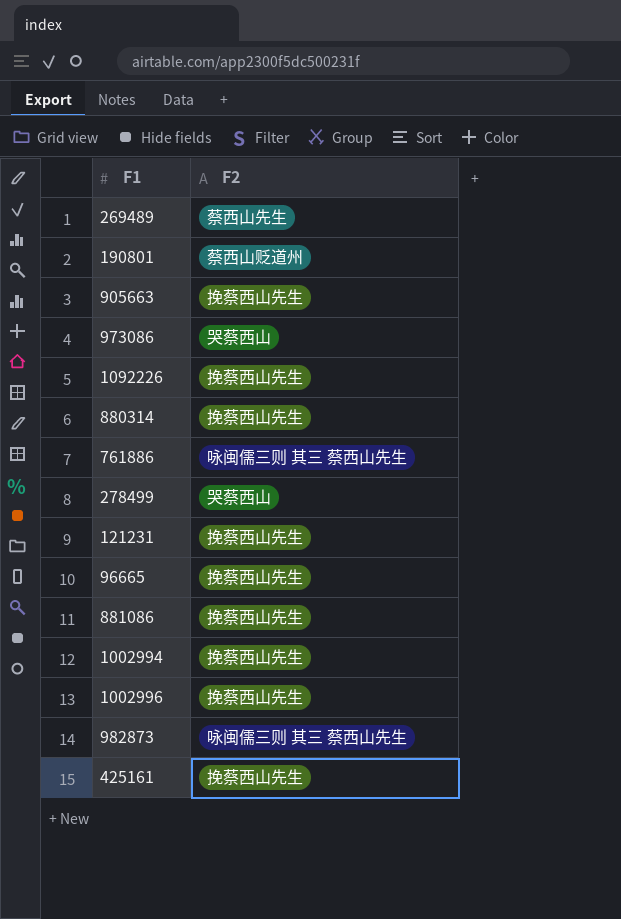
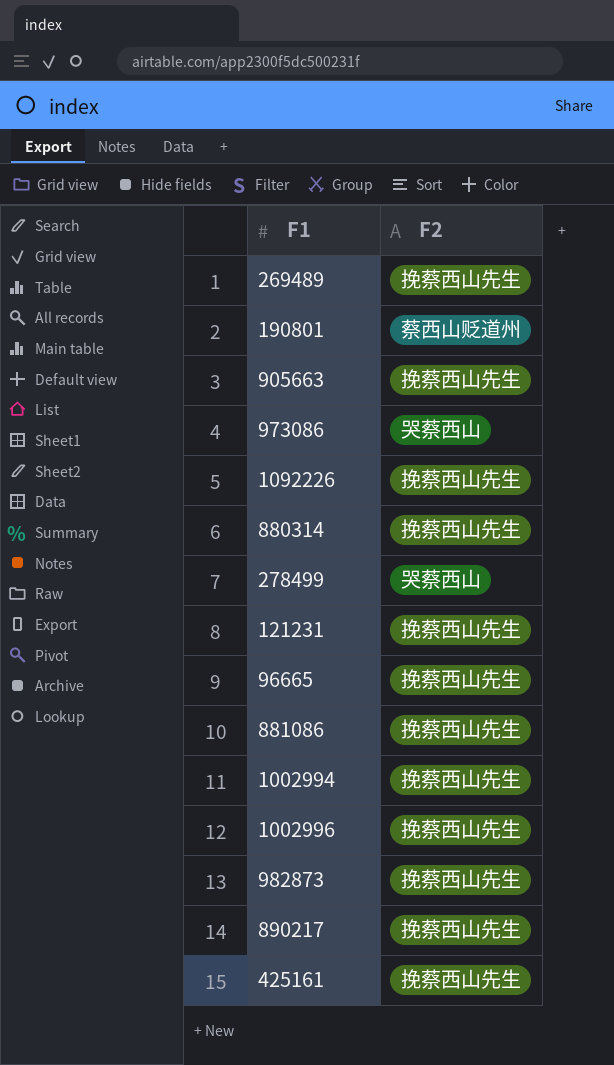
row 761886: 咏闽儒三则 其三 蔡西山先生 -> none
269489 | F2: 蔡西山先生 -> 挽蔡西山先生
982873 | F2: 咏闽儒三则 其三 蔡西山先生 -> 挽蔡西山先生
row 890217: none -> 挽蔡西山先生

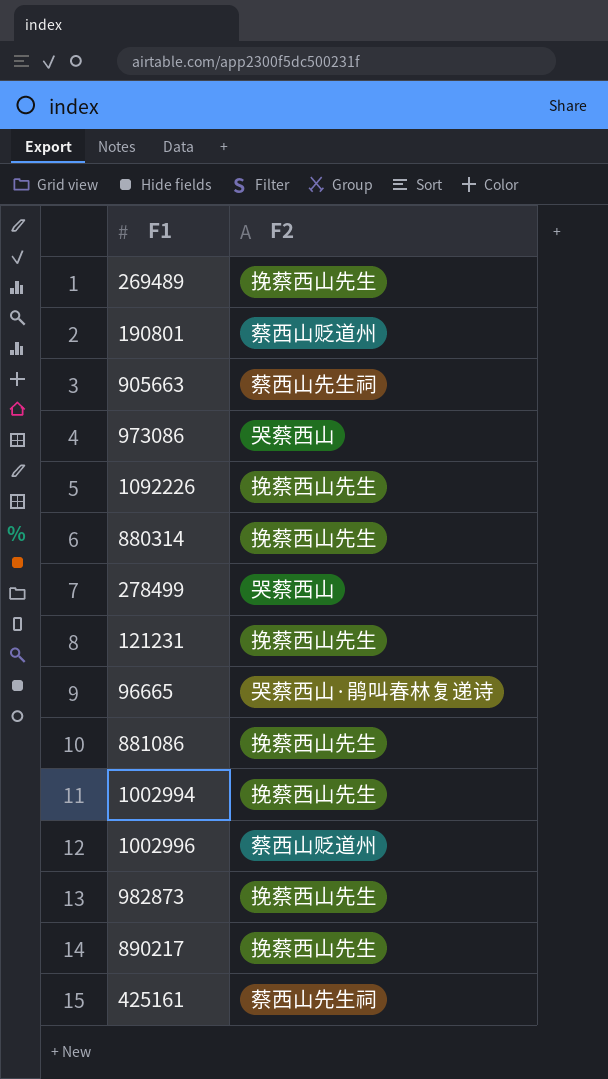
905663 | F2: 挽蔡西山先生 -> 蔡西山先生祠
96665 | F2: 挽蔡西山先生 -> 哭蔡西山·鹃叫春林复递诗
1002996 | F2: 挽蔡西山先生 -> 蔡西山贬道州
425161 | F2: 挽蔡西山先生 -> 蔡西山先生祠

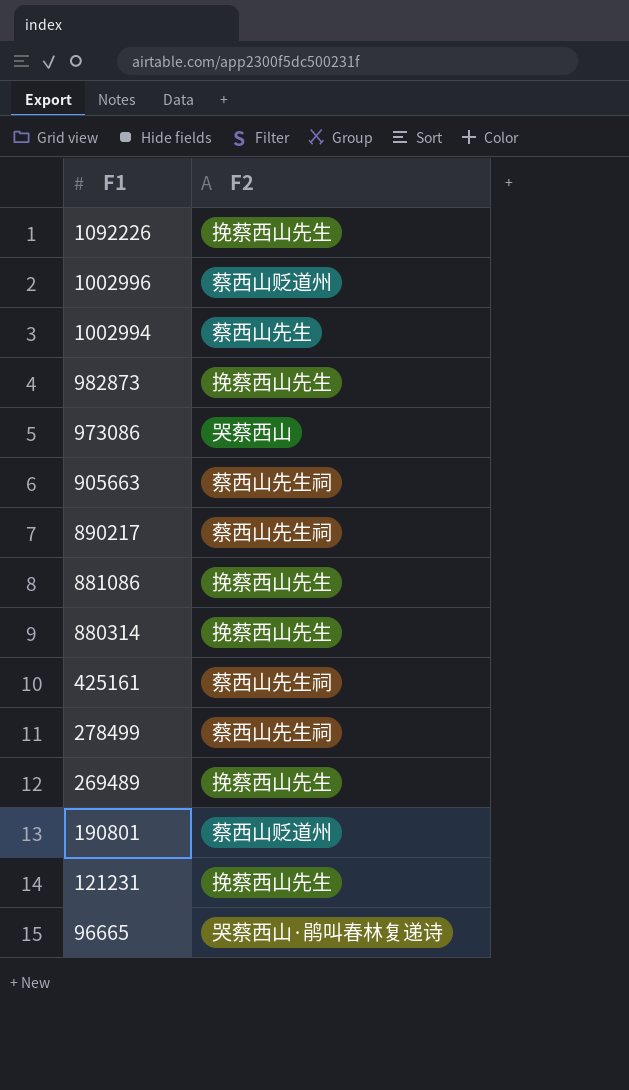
row order: none -> F1 descending
1002994 | F2: 挽蔡西山先生 -> 蔡西山先生
890217 | F2: 挽蔡西山先生 -> 蔡西山先生祠
278499 | F2: 哭蔡西山 -> 蔡西山先生祠

